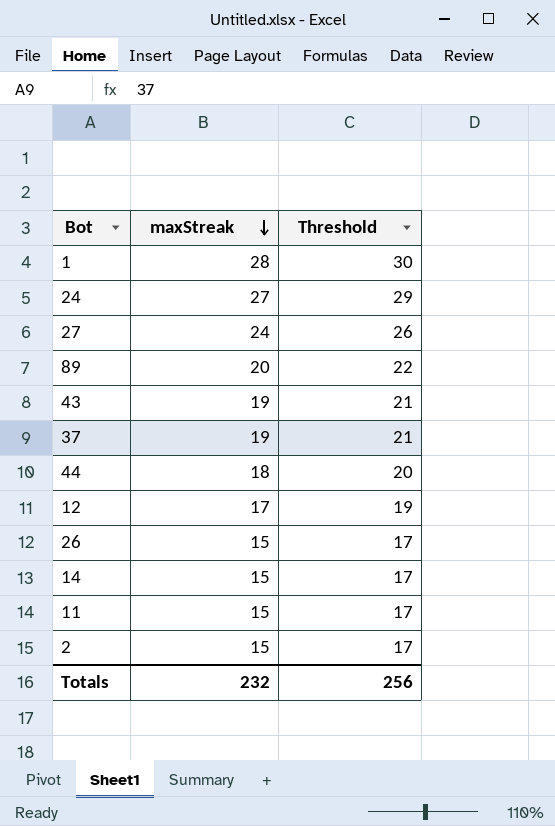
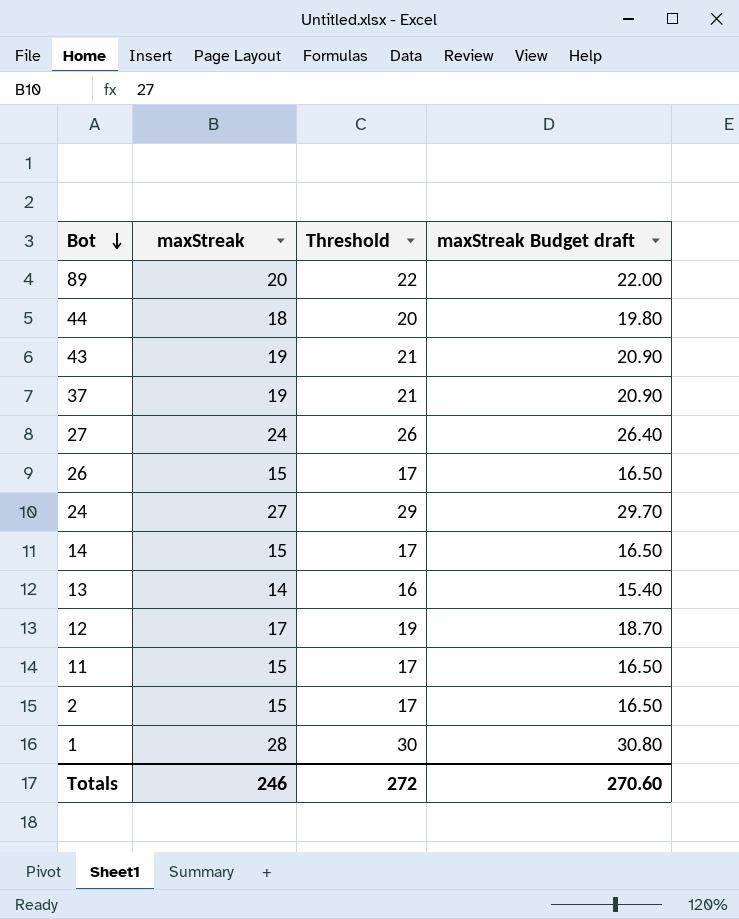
row order: maxStreak descending -> Bot descending
column maxStreak Budget draft | formula: none -> [maxStreak] * 1.1
row 13: none -> 14 | 16 | 15.40
Totals | maxStreak: 232 -> 246
Totals | Threshold: 256 -> 272

